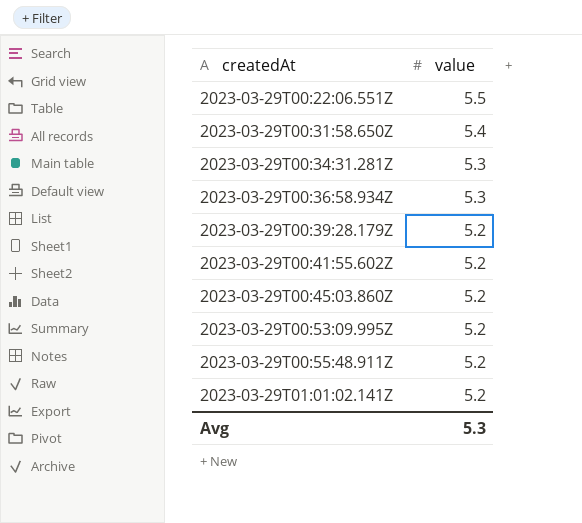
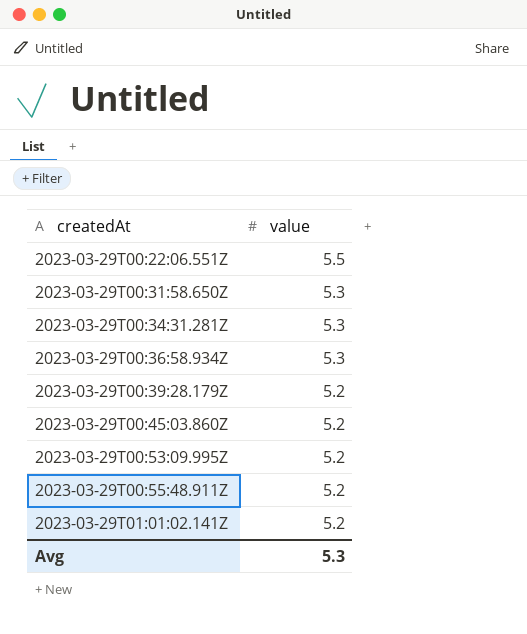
row 2023-03-29T00:41:55.602Z: 5.2 -> none
2023-03-29T00:31:58.650Z | value: 5.4 -> 5.3

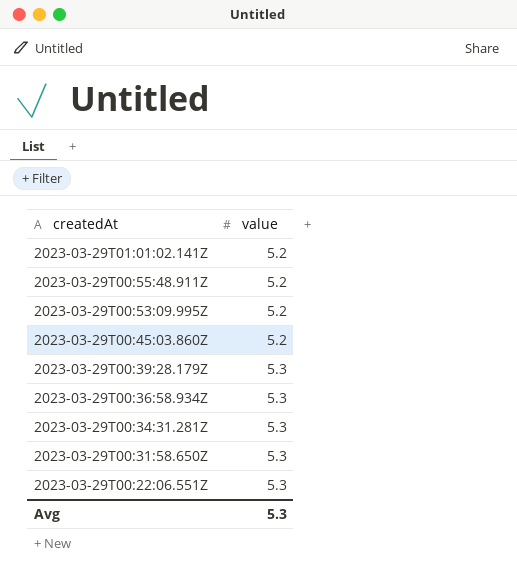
row order: createdAt ascending -> createdAt descending
2023-03-29T00:39:28.179Z | value: 5.2 -> 5.3
2023-03-29T00:22:06.551Z | value: 5.5 -> 5.3

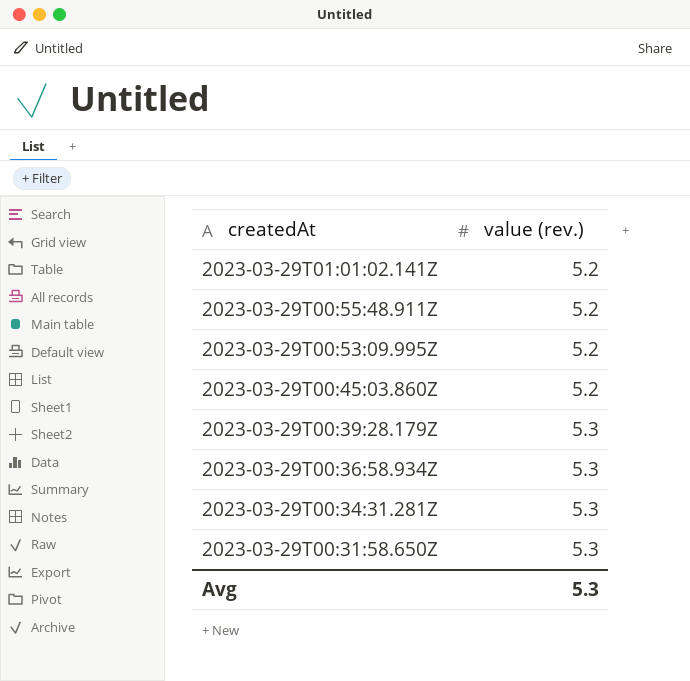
column name: value -> value (rev.)
row 2023-03-29T00:22:06.551Z: 5.3 -> none

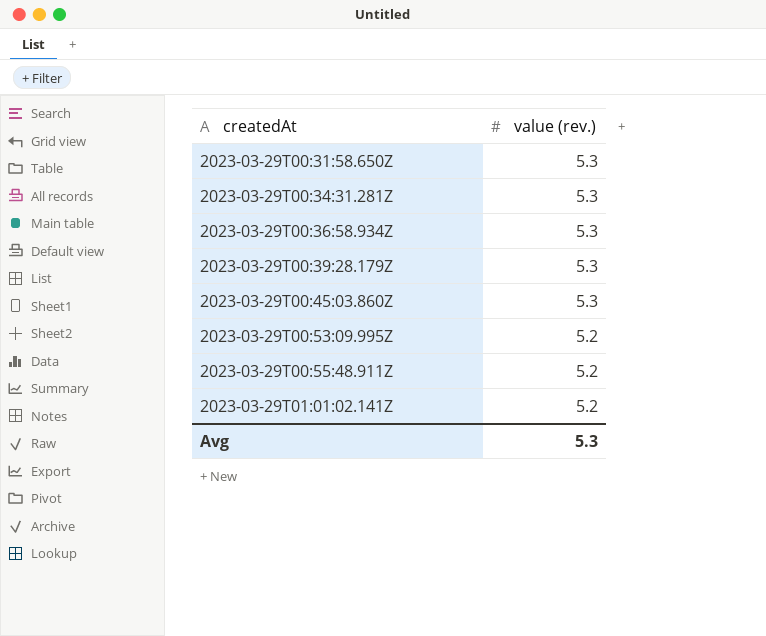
row order: createdAt descending -> createdAt ascending
2023-03-29T00:45:03.860Z | value (rev.): 5.2 -> 5.3

